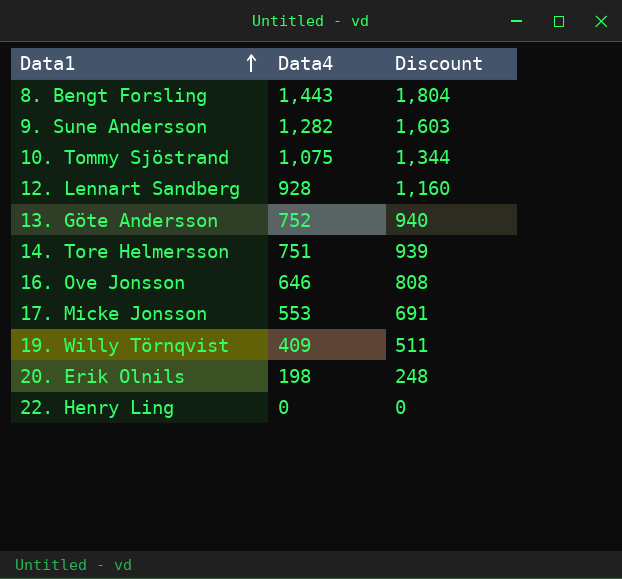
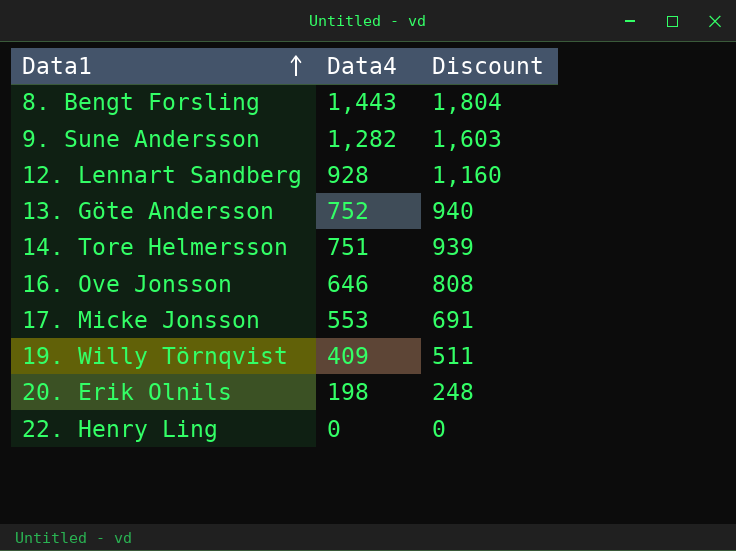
row 10. Tommy Sjöstrand: 1,075 | 1,344 -> none

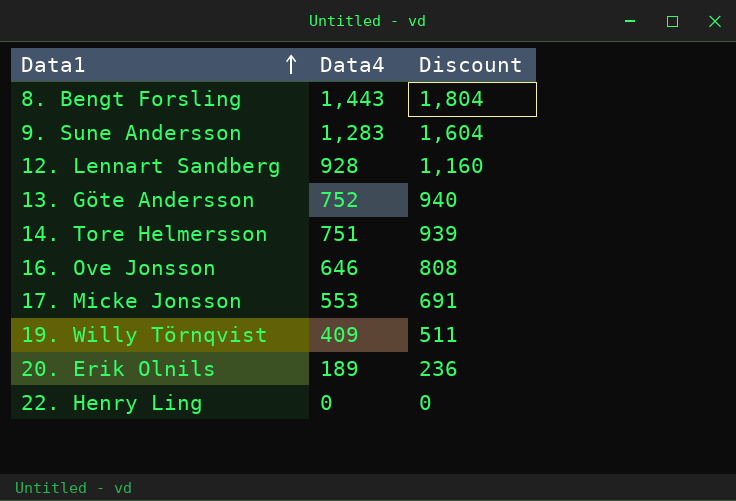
9. Sune Andersson | Data4: 1,282 -> 1,283
9. Sune Andersson | Discount: 1,603 -> 1,604
20. Erik Olnils | Data4: 198 -> 189
20. Erik Olnils | Discount: 248 -> 236

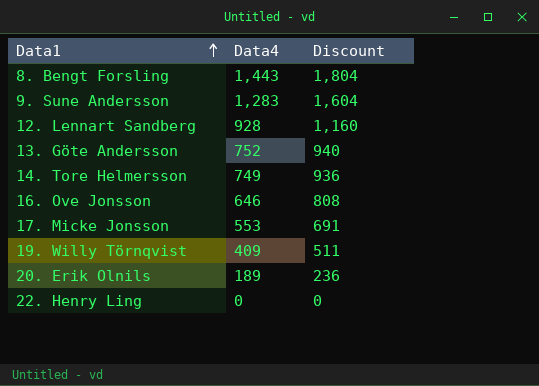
14. Tore Helmersson | Data4: 751 -> 749
14. Tore Helmersson | Discount: 939 -> 936

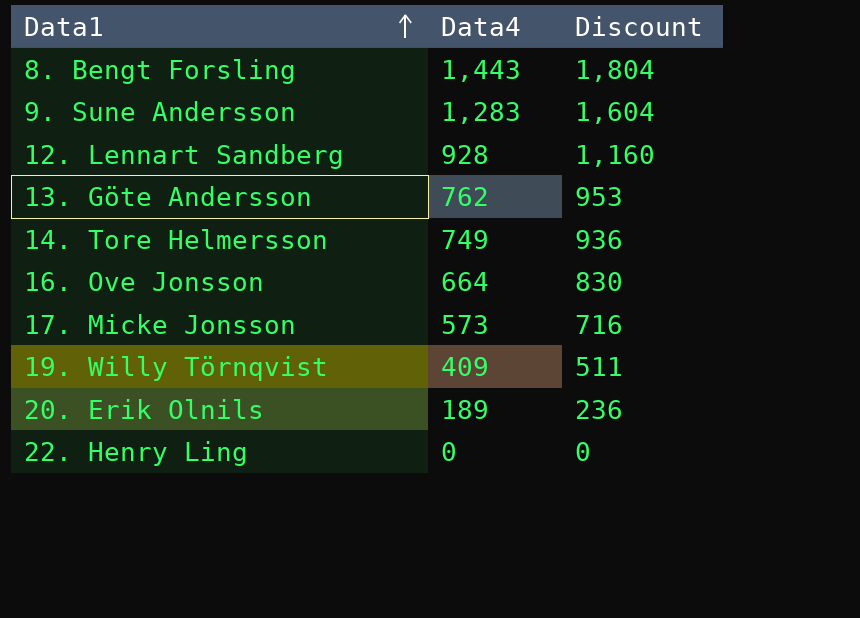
13. Göte Andersson | Data4: 752 -> 762
13. Göte Andersson | Discount: 940 -> 953
16. Ove Jonsson | Data4: 646 -> 664
16. Ove Jonsson | Discount: 808 -> 830
17. Micke Jonsson | Data4: 553 -> 573
17. Micke Jonsson | Discount: 691 -> 716

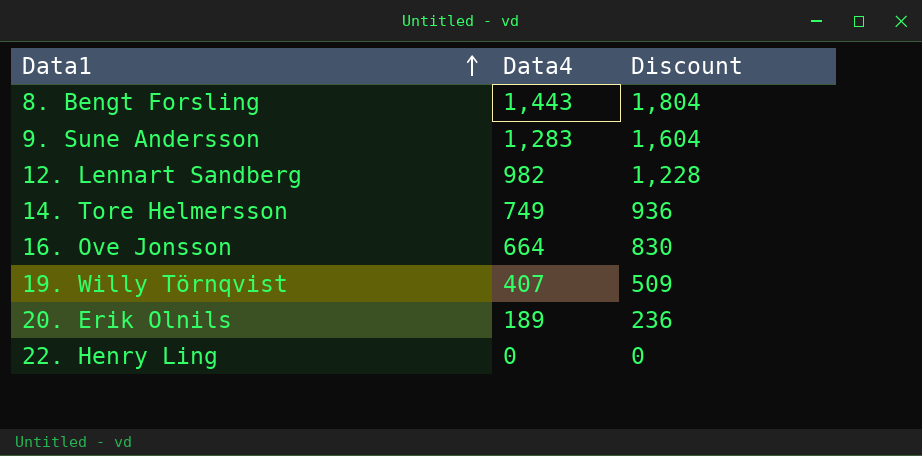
row 13. Göte Andersson: 762 | 953 -> none
row 17. Micke Jonsson: 573 | 716 -> none
12. Lennart Sandberg | Data4: 928 -> 982
12. Lennart Sandberg | Discount: 1,160 -> 1,228
19. Willy Törnqvist | Data4: 409 -> 407
19. Willy Törnqvist | Discount: 511 -> 509

